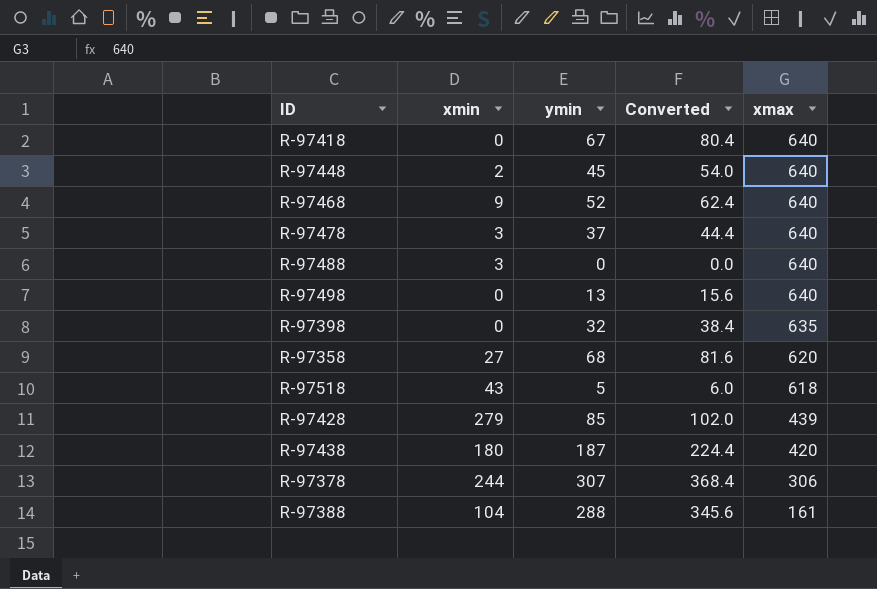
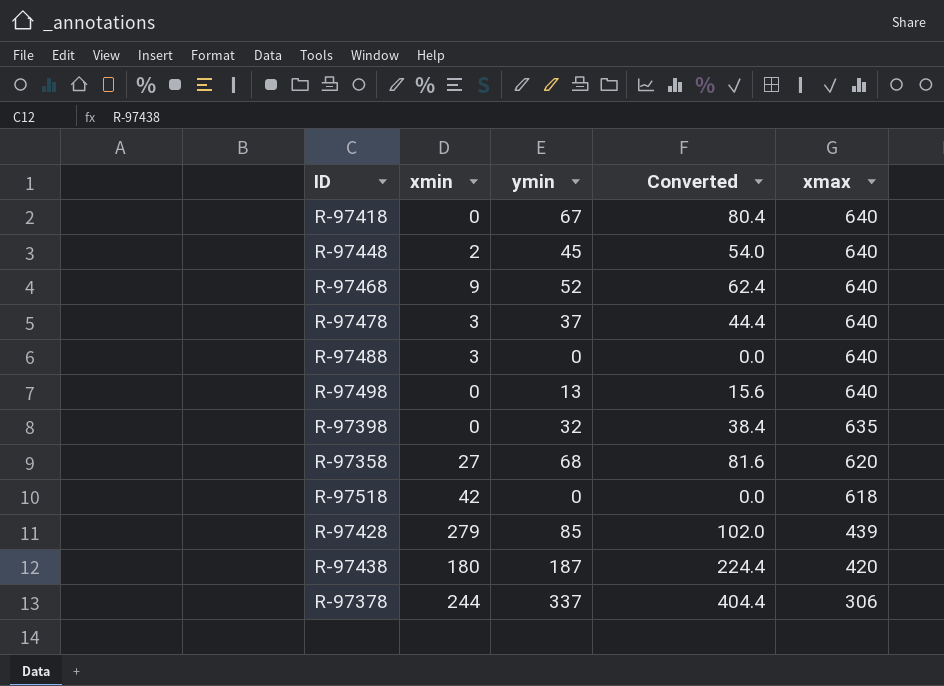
row R-97388: 104 | 288 | 345.6 | 161 -> none
R-97518 | xmin: 43 -> 42
R-97518 | ymin: 5 -> 0
R-97518 | Converted: 6.0 -> 0.0
R-97378 | ymin: 307 -> 337
R-97378 | Converted: 368.4 -> 404.4

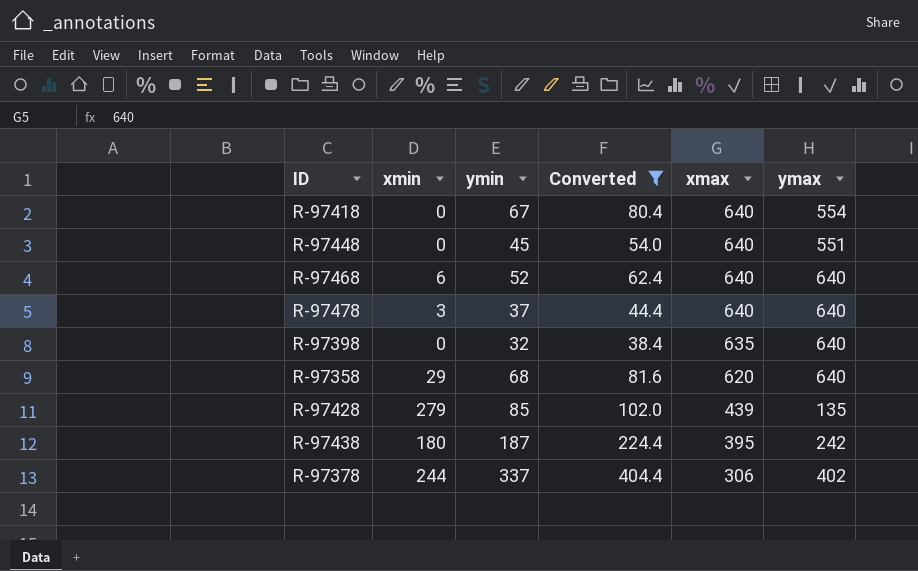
filter: none -> Converted >= 38.4
column ymax | position: none -> 6
R-97448 | xmin: 2 -> 0
R-97468 | xmin: 9 -> 6
R-97358 | xmin: 27 -> 29
R-97438 | xmax: 420 -> 395

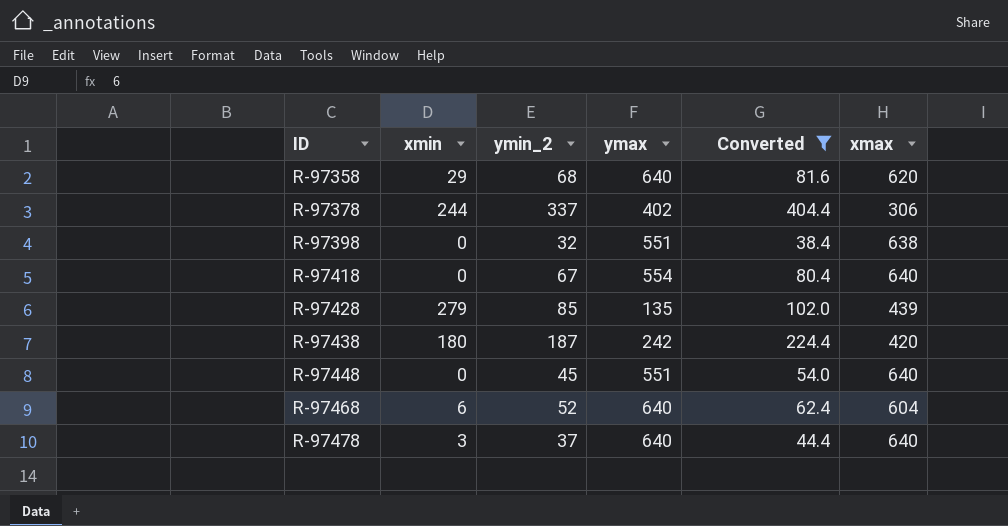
row order: xmax descending -> ID ascending
column name: ymin -> ymin_2
column ymax | position: 6 -> 4
R-97398 | ymax: 640 -> 551
R-97398 | xmax: 635 -> 638
R-97438 | xmax: 395 -> 420
R-97468 | xmax: 640 -> 604

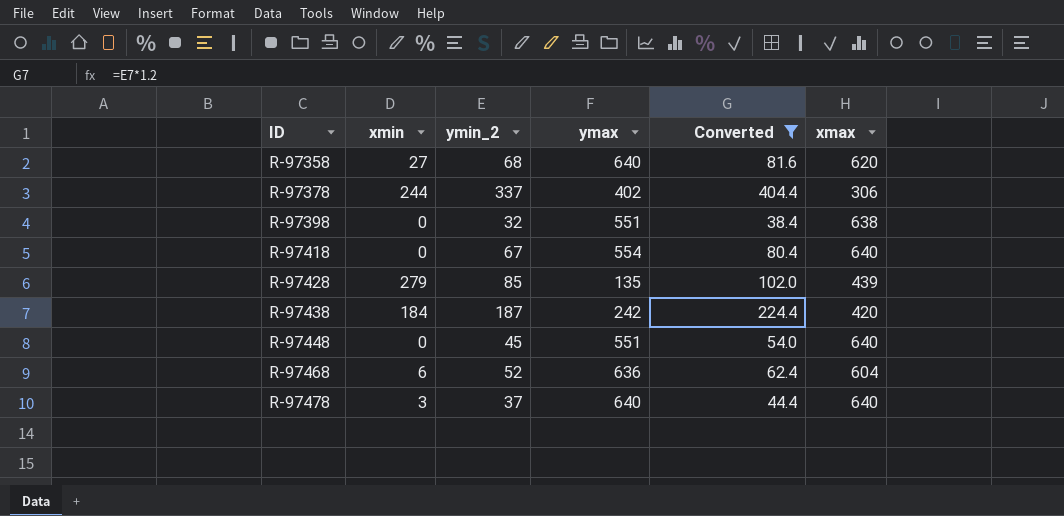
R-97358 | xmin: 29 -> 27
R-97438 | xmin: 180 -> 184
R-97468 | ymax: 640 -> 636

